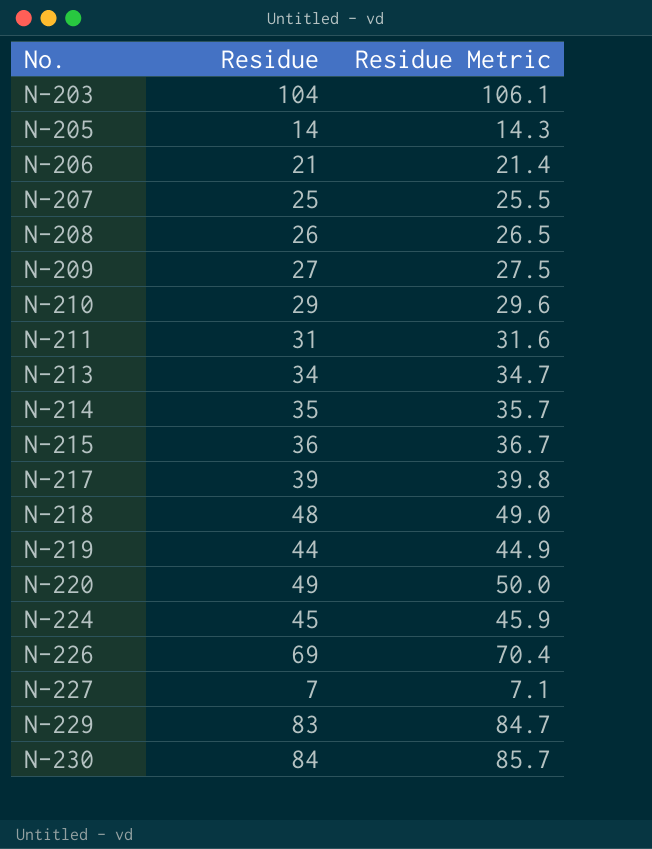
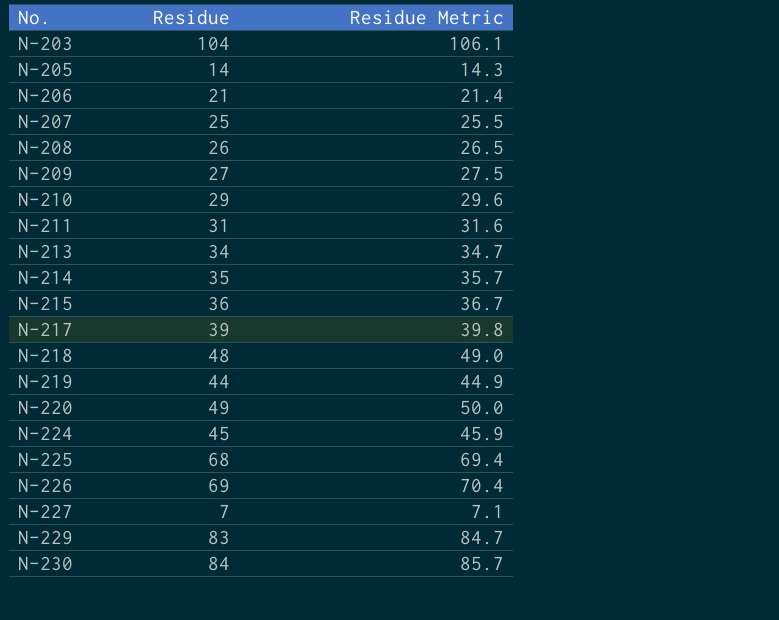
row N-225: none -> 68 | 69.4

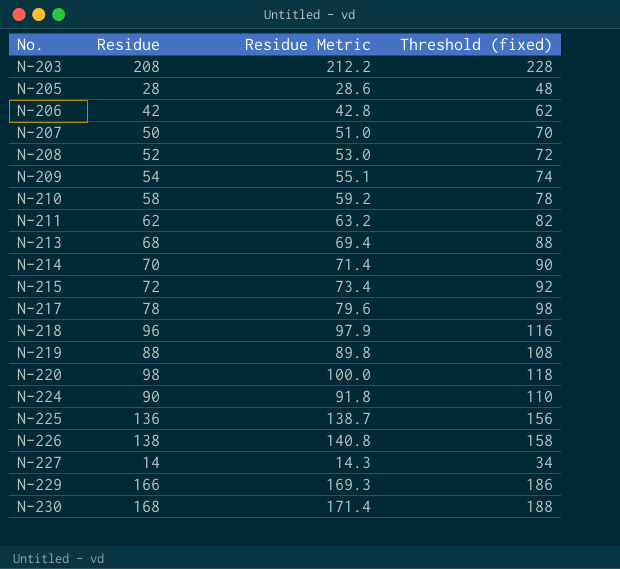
column Threshold (fixed) | formula: none -> [Residue] + 20
N-203 | Residue: 104 -> 208
N-203 | Residue Metric: 106.1 -> 212.2
N-205 | Residue: 14 -> 28
N-205 | Residue Metric: 14.3 -> 28.6
N-206 | Residue: 21 -> 42
N-206 | Residue Metric: 21.4 -> 42.8
N-207 | Residue: 25 -> 50
N-207 | Residue Metric: 25.5 -> 51.0
N-208 | Residue: 26 -> 52
N-208 | Residue Metric: 26.5 -> 53.0
N-209 | Residue: 27 -> 54
N-209 | Residue Metric: 27.5 -> 55.1
N-210 | Residue: 29 -> 58
N-210 | Residue Metric: 29.6 -> 59.2
N-211 | Residue: 31 -> 62
N-211 | Residue Metric: 31.6 -> 63.2
N-213 | Residue: 34 -> 68
N-213 | Residue Metric: 34.7 -> 69.4
N-214 | Residue: 35 -> 70
N-214 | Residue Metric: 35.7 -> 71.4
N-215 | Residue: 36 -> 72
N-215 | Residue Metric: 36.7 -> 73.4
N-217 | Residue: 39 -> 78
N-217 | Residue Metric: 39.8 -> 79.6
N-218 | Residue: 48 -> 96
N-218 | Residue Metric: 49.0 -> 97.9
N-219 | Residue: 44 -> 88
N-219 | Residue Metric: 44.9 -> 89.8
N-220 | Residue: 49 -> 98
N-220 | Residue Metric: 50.0 -> 100.0
N-224 | Residue: 45 -> 90
N-224 | Residue Metric: 45.9 -> 91.8
N-225 | Residue: 68 -> 136
N-225 | Residue Metric: 69.4 -> 138.7
N-226 | Residue: 69 -> 138
N-226 | Residue Metric: 70.4 -> 140.8
N-227 | Residue: 7 -> 14
N-227 | Residue Metric: 7.1 -> 14.3
N-229 | Residue: 83 -> 166
N-229 | Residue Metric: 84.7 -> 169.3
N-230 | Residue: 84 -> 168
N-230 | Residue Metric: 85.7 -> 171.4

